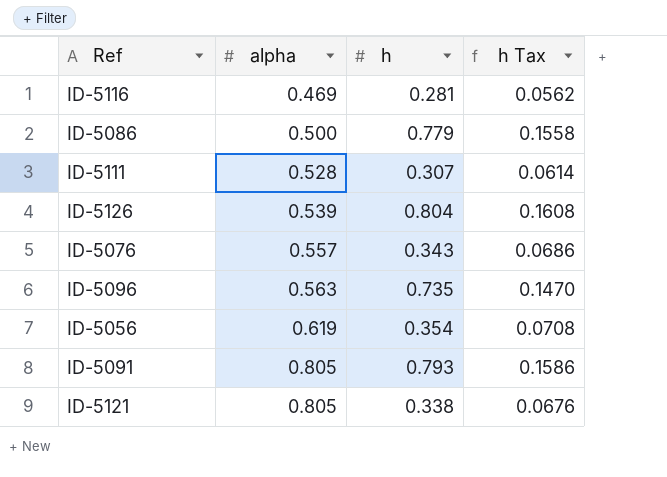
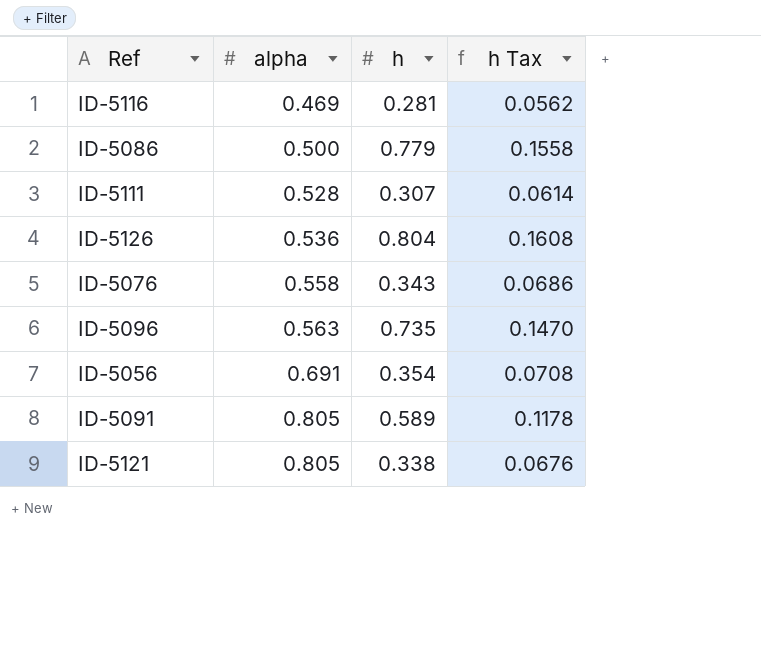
ID-5126 | alpha: 0.539 -> 0.536
ID-5076 | alpha: 0.557 -> 0.558
ID-5056 | alpha: 0.619 -> 0.691
ID-5091 | h: 0.793 -> 0.589
ID-5091 | h Tax: 0.1586 -> 0.1178

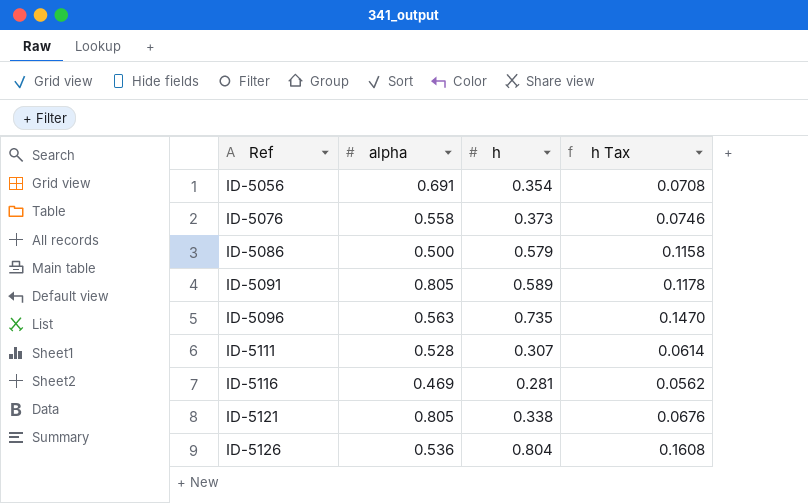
row order: alpha ascending -> Ref ascending
ID-5076 | h: 0.343 -> 0.373
ID-5076 | h Tax: 0.0686 -> 0.0746
ID-5086 | h: 0.779 -> 0.579
ID-5086 | h Tax: 0.1558 -> 0.1158

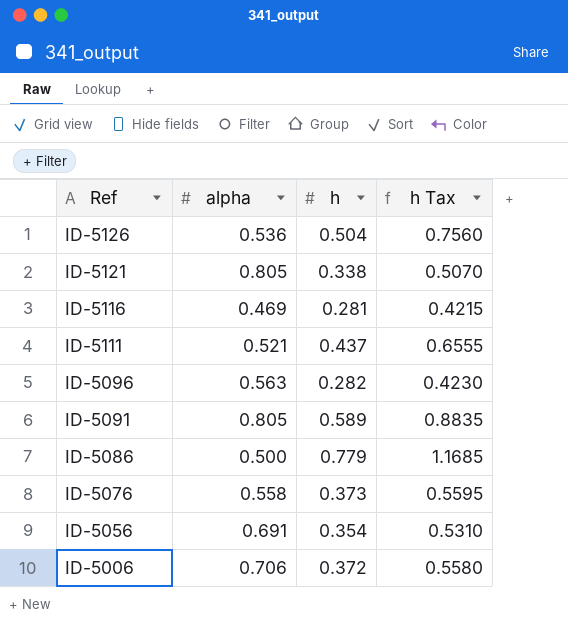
row order: Ref ascending -> Ref descending
column h Tax | formula: [h] * 0.2 -> [h] * 1.5
ID-5126 | h: 0.804 -> 0.504
ID-5111 | alpha: 0.528 -> 0.521
ID-5111 | h: 0.307 -> 0.437
ID-5096 | h: 0.735 -> 0.282
ID-5086 | h: 0.579 -> 0.779
row ID-5006: none -> 0.706 | 0.372 | 0.5580

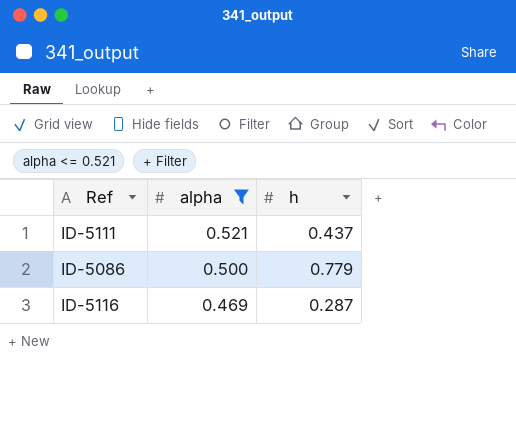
filter: none -> alpha <= 0.521
row order: Ref descending -> alpha descending
column h Tax | formula: [h] * 1.5 -> none
ID-5116 | h: 0.281 -> 0.287

